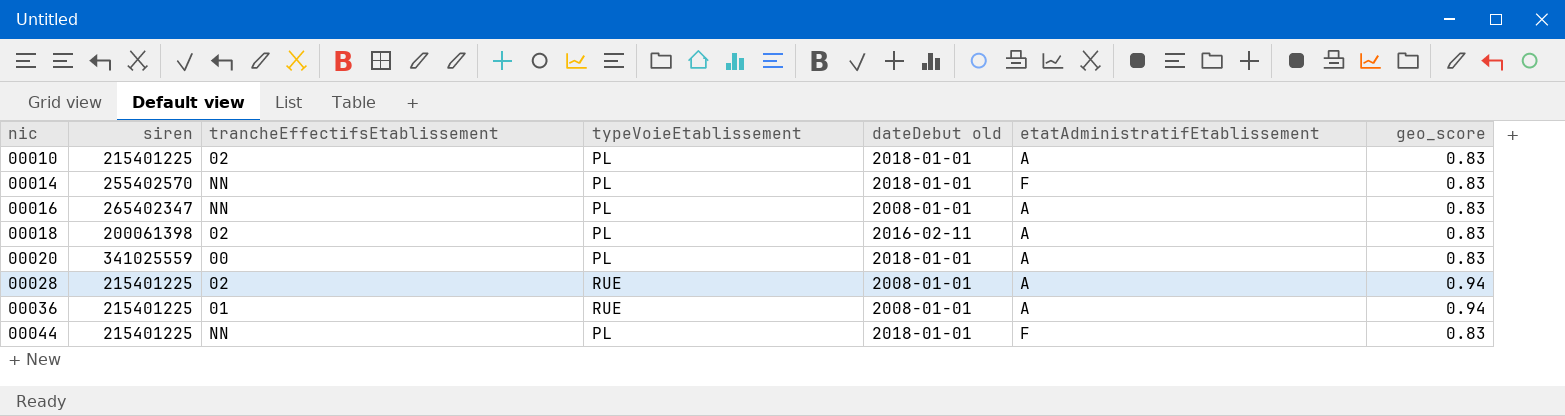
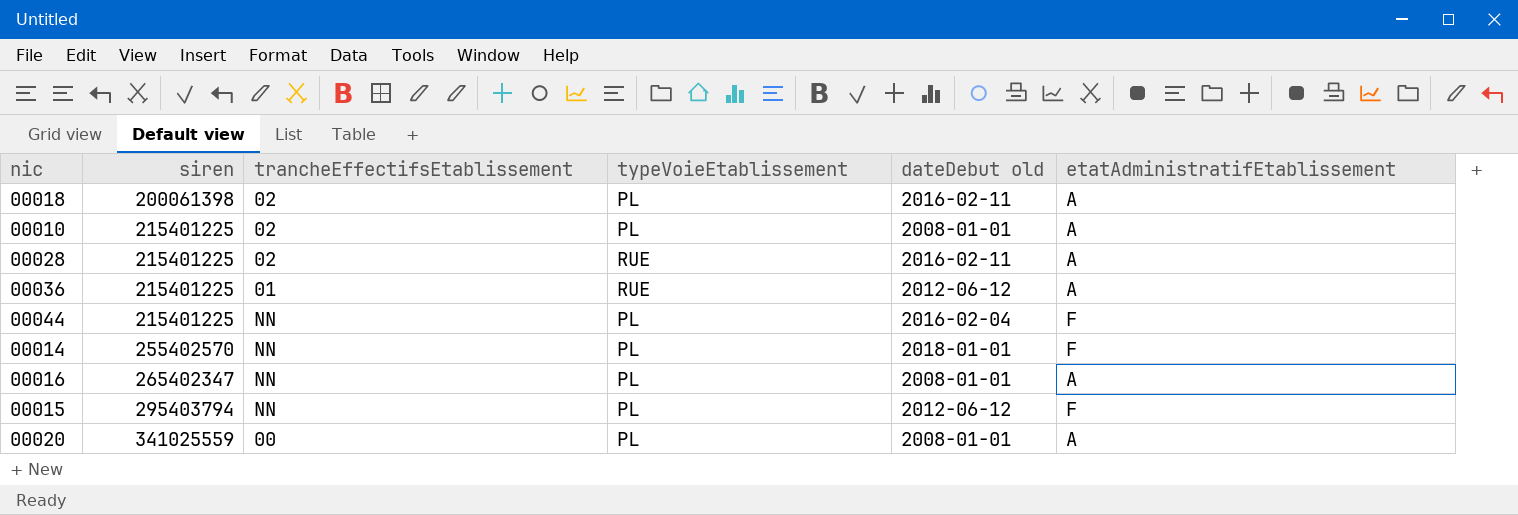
row order: nic ascending -> siren ascending
column geo_score | position: 7 -> none
00010 | dateDebut old: 2018-01-01 -> 2008-01-01
00028 | dateDebut old: 2008-01-01 -> 2016-02-11
00036 | dateDebut old: 2008-01-01 -> 2012-06-12
00044 | dateDebut old: 2018-01-01 -> 2016-02-04
row 00015: none -> 295403794 | NN | PL | 2012-06-12 | F
00020 | dateDebut old: 2018-01-01 -> 2008-01-01

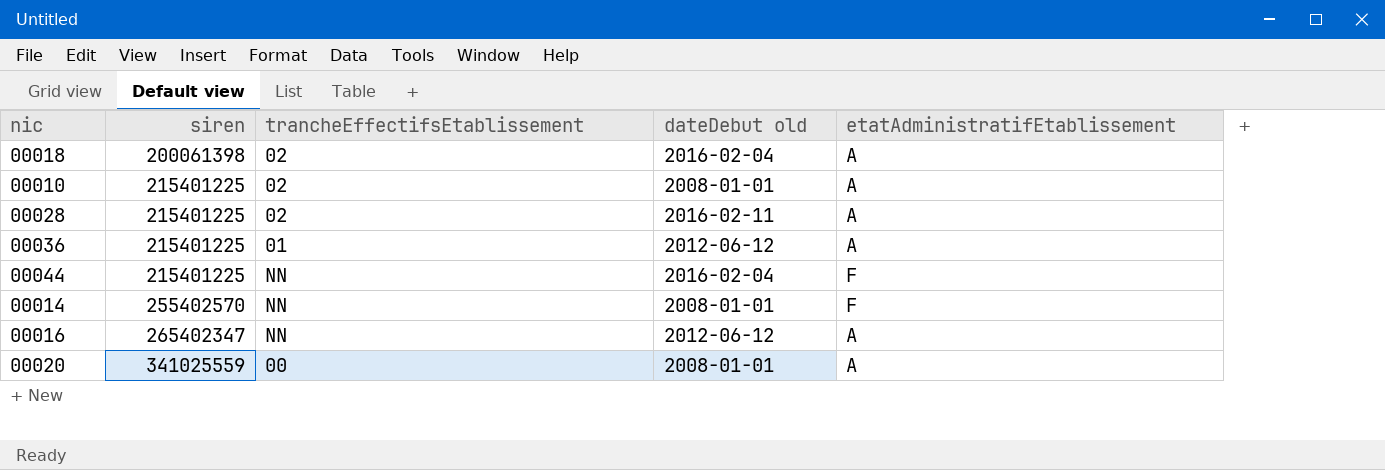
column typeVoieEtablissement | position: 4 -> none
row 00015: 295403794 | NN | PL | 2012-06-12 | F -> none
00018 | dateDebut old: 2016-02-11 -> 2016-02-04
00014 | dateDebut old: 2018-01-01 -> 2008-01-01
00016 | dateDebut old: 2008-01-01 -> 2012-06-12

